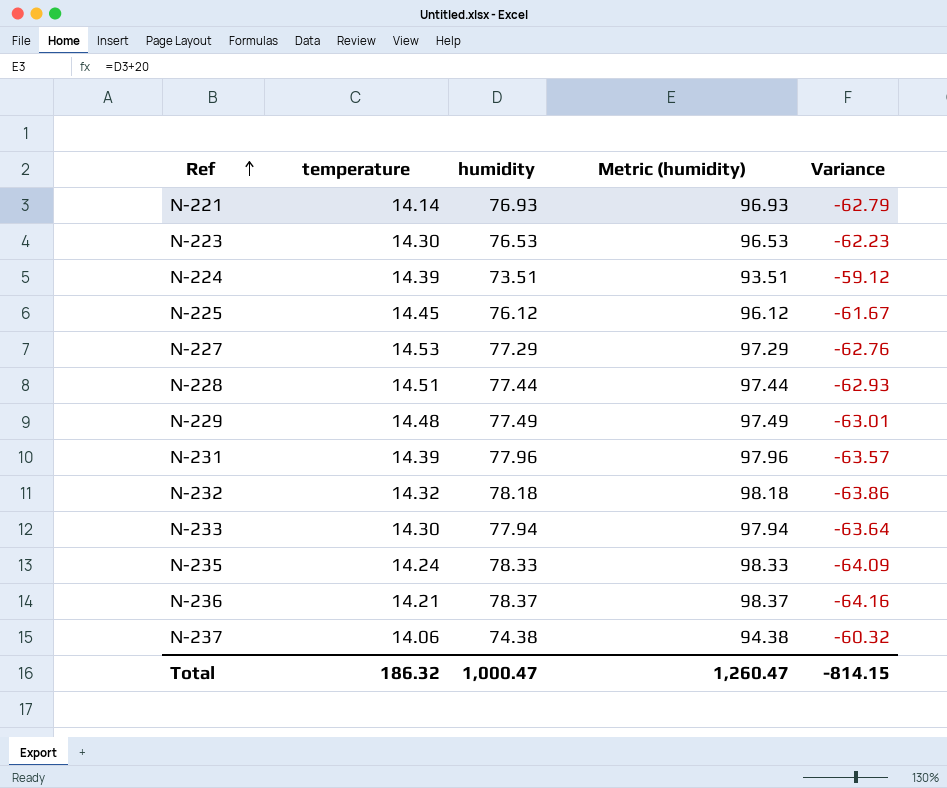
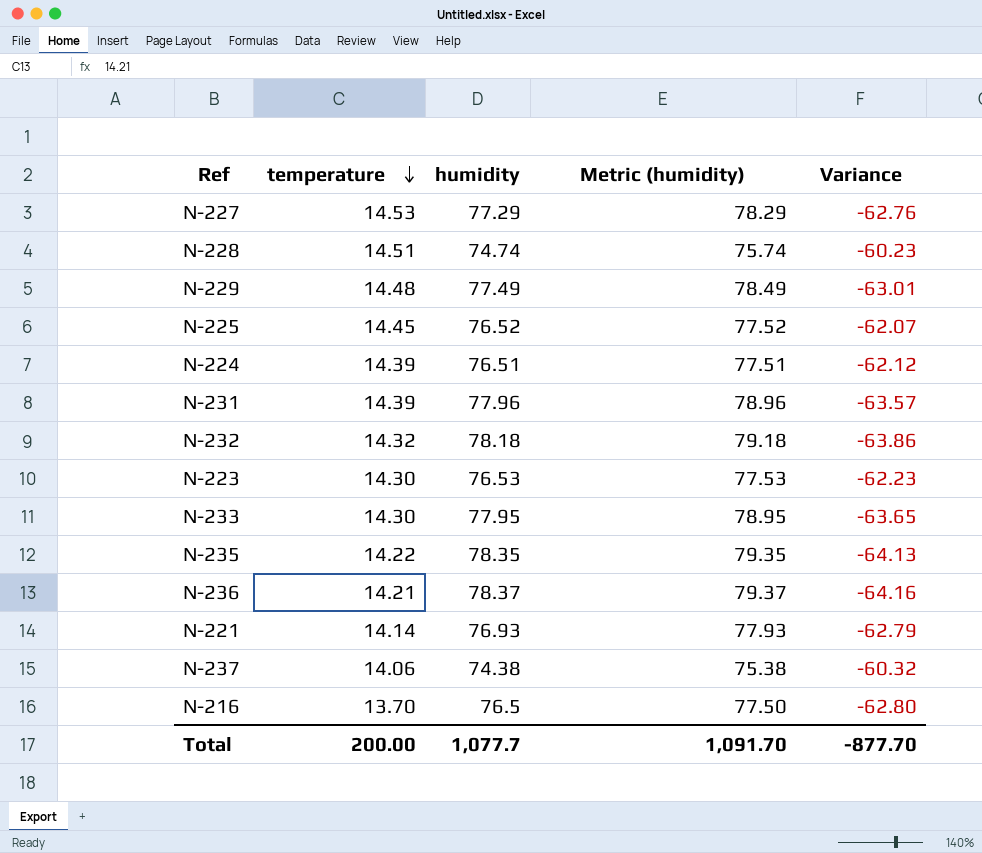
row order: Ref ascending -> temperature descending
column Metric (humidity) | formula: [humidity] + 20 -> [humidity] + 1
N-228 | humidity: 77.44 -> 74.74
N-228 | Variance: -62.93 -> -60.23
N-225 | humidity: 76.12 -> 76.52
N-225 | Variance: -61.67 -> -62.07
N-224 | humidity: 73.51 -> 76.51
N-224 | Variance: -59.12 -> -62.12
N-233 | humidity: 77.94 -> 77.95
N-233 | Variance: -63.64 -> -63.65
N-235 | temperature: 14.24 -> 14.22
N-235 | humidity: 78.33 -> 78.35
N-235 | Variance: -64.09 -> -64.13
row N-216: none -> 13.70 | 76.5 | 77.50 | -62.80
Total | temperature: 186.32 -> 200.00
Total | humidity: 1,000.47 -> 1,077.7
Total | Metric (humidity): 1,260.47 -> 1,091.70
Total | Variance: -814.15 -> -877.70

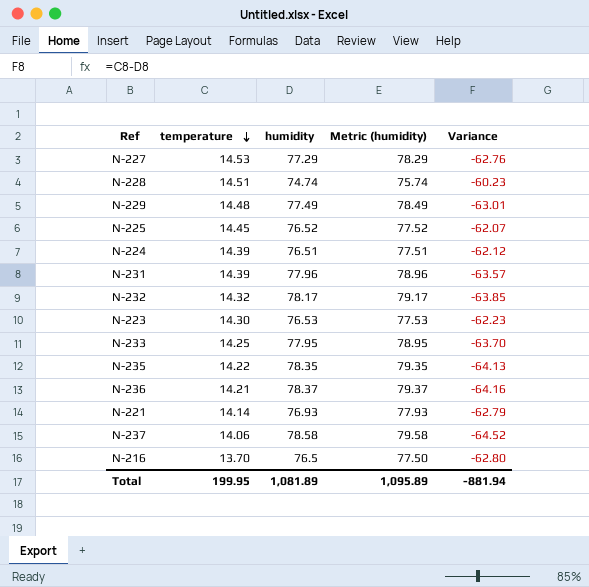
N-232 | humidity: 78.18 -> 78.17
N-232 | Metric (humidity): 79.18 -> 79.17
N-232 | Variance: -63.86 -> -63.85
N-233 | temperature: 14.30 -> 14.25
N-233 | Variance: -63.65 -> -63.70
N-237 | humidity: 74.38 -> 78.58
N-237 | Metric (humidity): 75.38 -> 79.58
N-237 | Variance: -60.32 -> -64.52
Total | temperature: 200.00 -> 199.95
Total | humidity: 1,077.7 -> 1,081.89
Total | Metric (humidity): 1,091.70 -> 1,095.89
Total | Variance: -877.70 -> -881.94

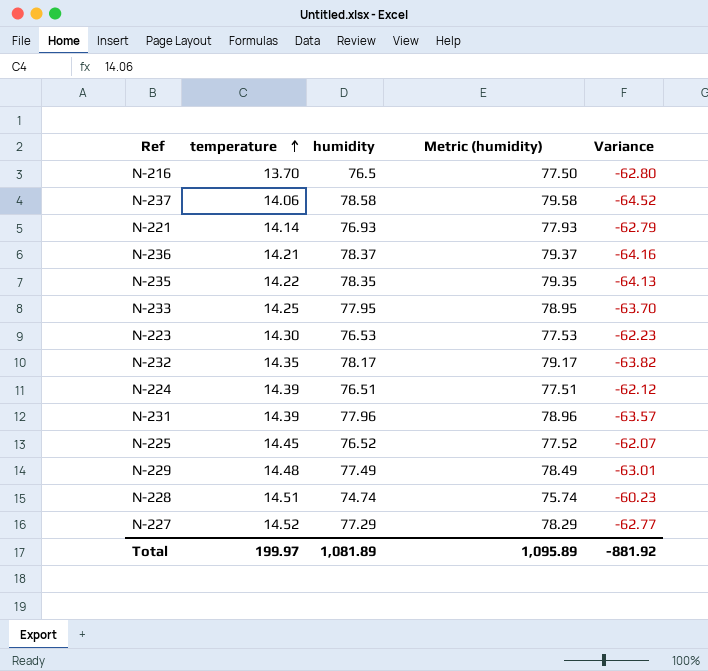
row order: temperature descending -> temperature ascending
N-232 | temperature: 14.32 -> 14.35
N-232 | Variance: -63.85 -> -63.82
N-227 | temperature: 14.53 -> 14.52
N-227 | Variance: -62.76 -> -62.77
Total | temperature: 199.95 -> 199.97
Total | Variance: -881.94 -> -881.92

